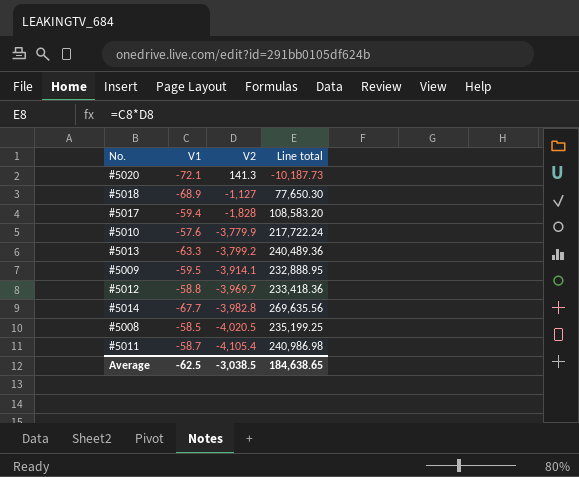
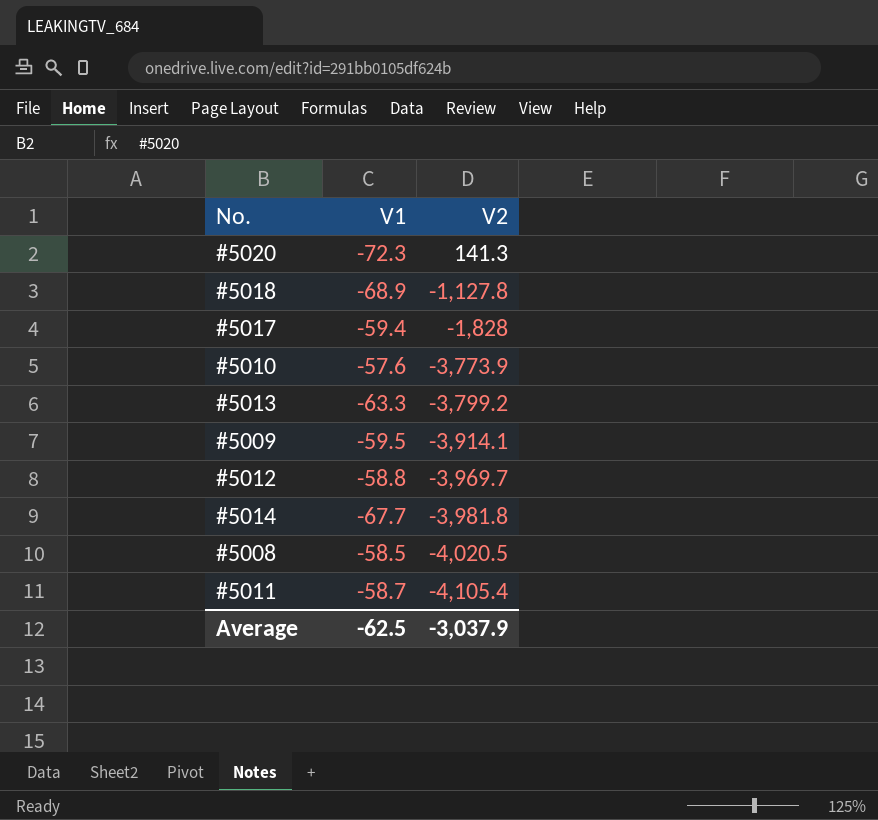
column Line total | formula: [V1] * [V2] -> none
#5020 | V1: -72.1 -> -72.3
#5018 | V2: -1,127 -> -1,127.8
#5010 | V2: -3,779.9 -> -3,773.9
#5014 | V2: -3,982.8 -> -3,981.8
Average | V2: -3,038.5 -> -3,037.9

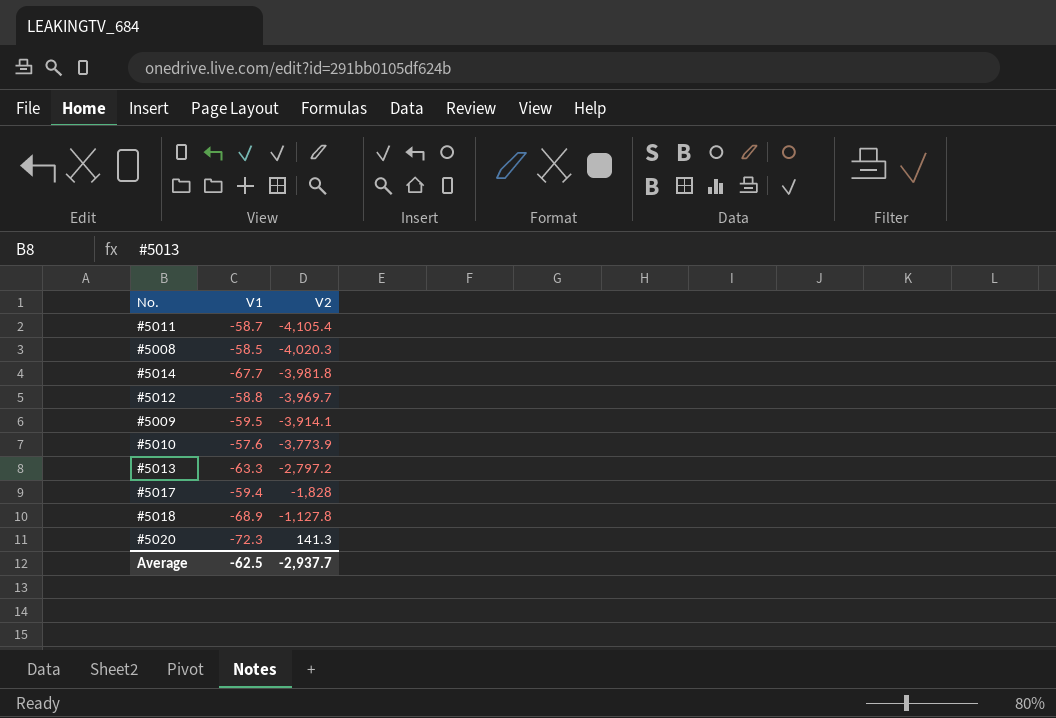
row order: V2 descending -> V2 ascending
#5008 | V2: -4,020.5 -> -4,020.3
#5013 | V2: -3,799.2 -> -2,797.2
Average | V2: -3,037.9 -> -2,937.7

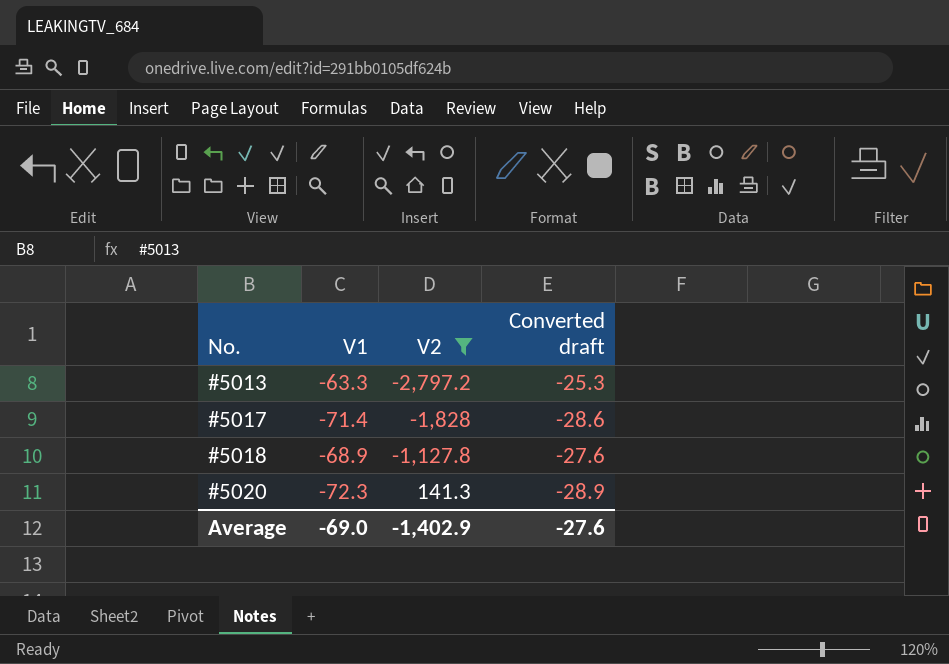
filter: none -> V2 >= -2,797.2
column Converted draft | formula: none -> [V1] * 0.4
#5017 | V1: -59.4 -> -71.4
Average | V1: -62.5 -> -69.0
Average | V2: -2,937.7 -> -1,402.9

